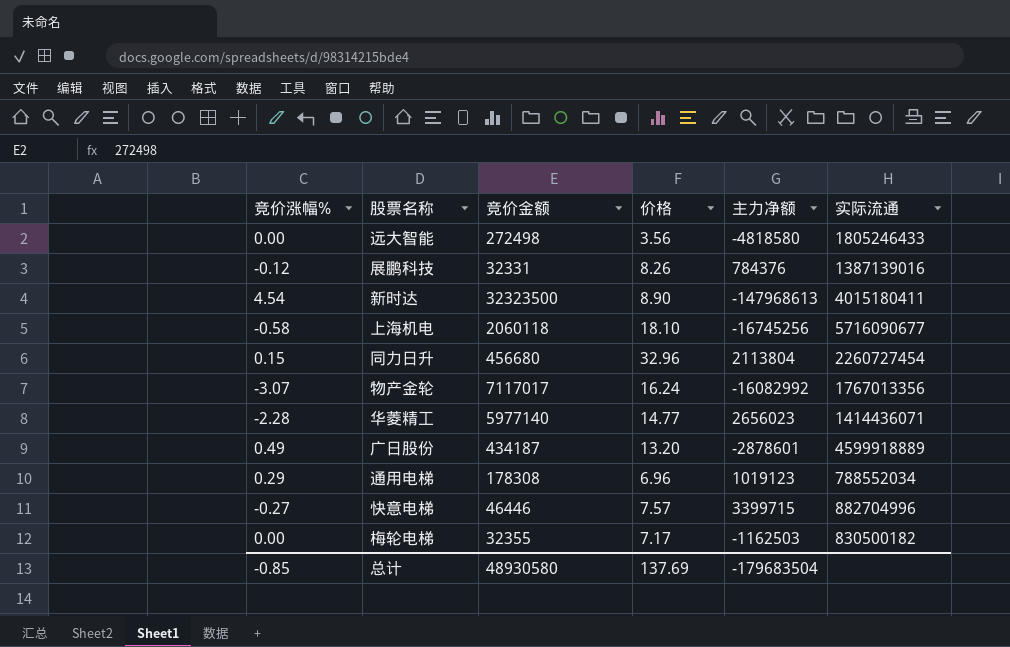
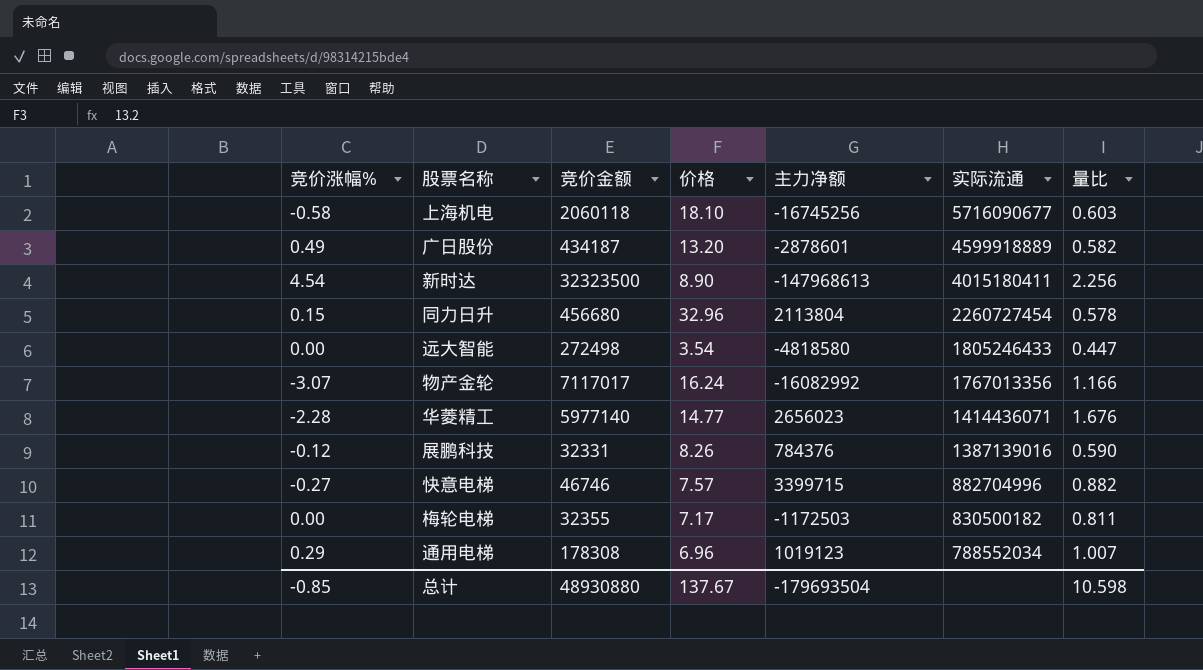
row order: none -> 实际流通 descending
column 量比 | position: none -> 7
远大智能 | 价格: 3.56 -> 3.54
快意电梯 | 竞价金额: 46446 -> 46746
梅轮电梯 | 主力净额: -1162503 -> -1172503
总计 | 竞价金额: 48930580 -> 48930880
总计 | 价格: 137.69 -> 137.67
总计 | 主力净额: -179683504 -> -179693504

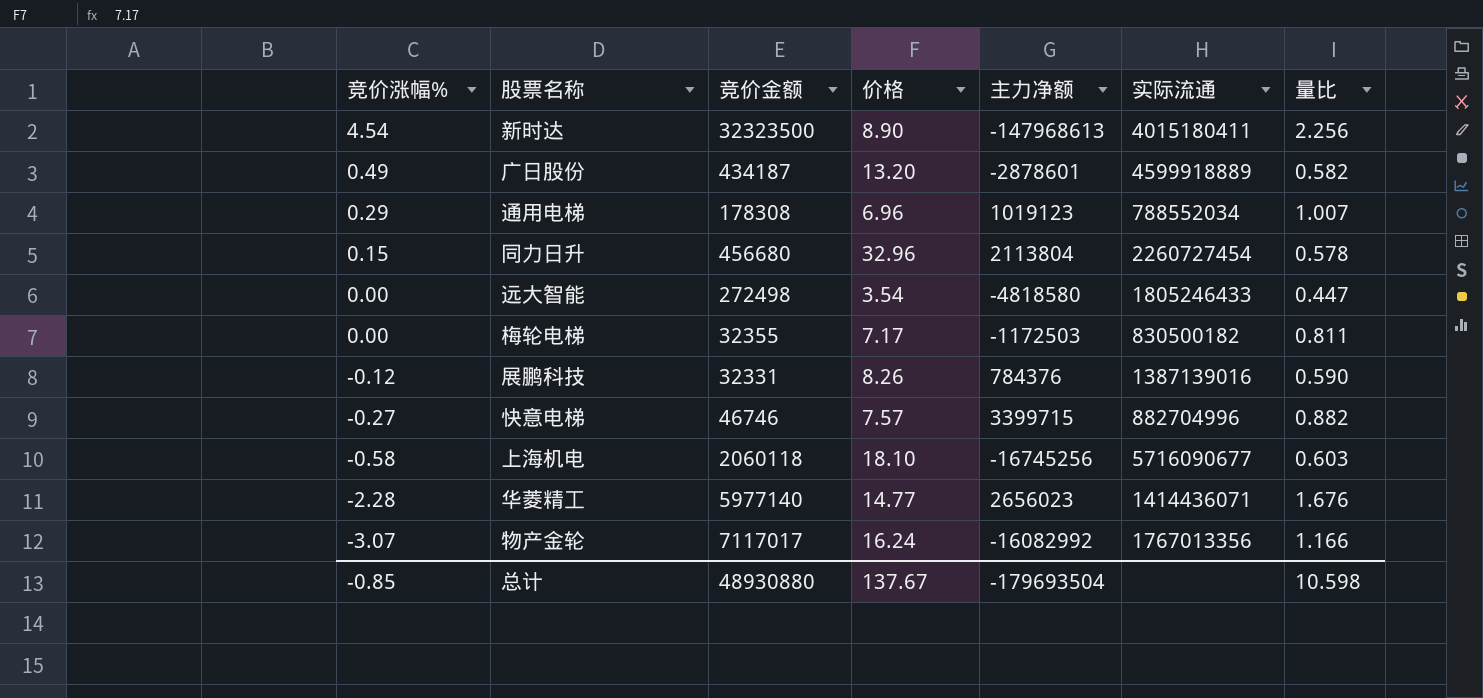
row order: 实际流通 descending -> 竞价涨幅% descending

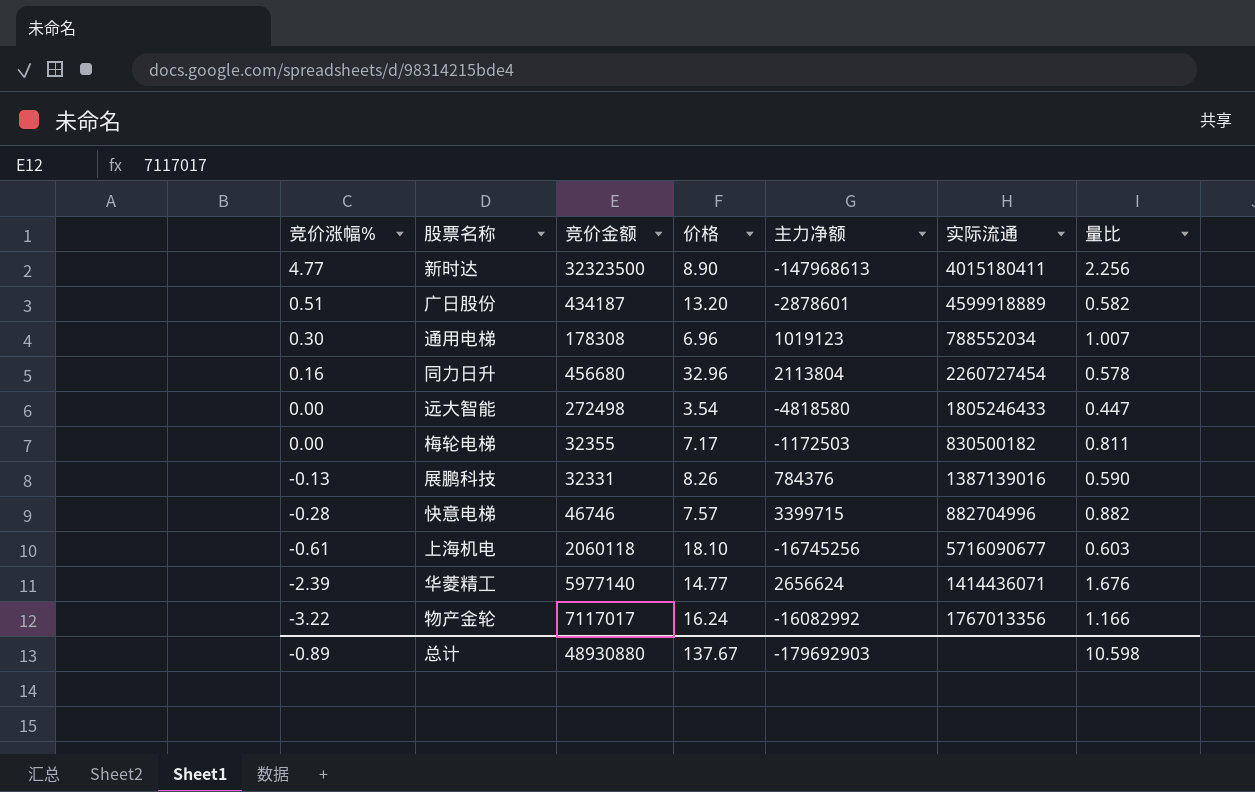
新时达 | 竞价涨幅%: 4.54 -> 4.77
广日股份 | 竞价涨幅%: 0.49 -> 0.51
通用电梯 | 竞价涨幅%: 0.29 -> 0.30
同力日升 | 竞价涨幅%: 0.15 -> 0.16
展鹏科技 | 竞价涨幅%: -0.12 -> -0.13
快意电梯 | 竞价涨幅%: -0.27 -> -0.28
上海机电 | 竞价涨幅%: -0.58 -> -0.61
华菱精工 | 竞价涨幅%: -2.28 -> -2.39
华菱精工 | 主力净额: 2656023 -> 2656624
物产金轮 | 竞价涨幅%: -3.07 -> -3.22
总计 | 竞价涨幅%: -0.85 -> -0.89
总计 | 主力净额: -179693504 -> -179692903

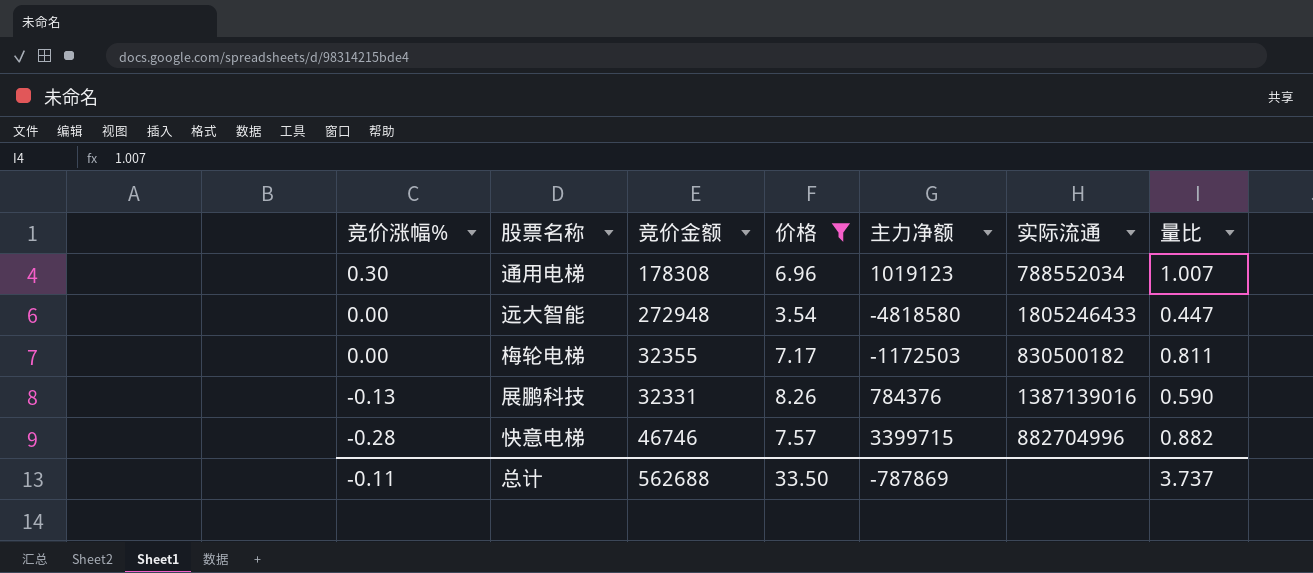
filter: none -> 价格 <= 8.26
远大智能 | 竞价金额: 272498 -> 272948
总计 | 竞价涨幅%: -0.89 -> -0.11
总计 | 竞价金额: 48930880 -> 562688
总计 | 价格: 137.67 -> 33.50
总计 | 主力净额: -179692903 -> -787869
总计 | 量比: 10.598 -> 3.737

